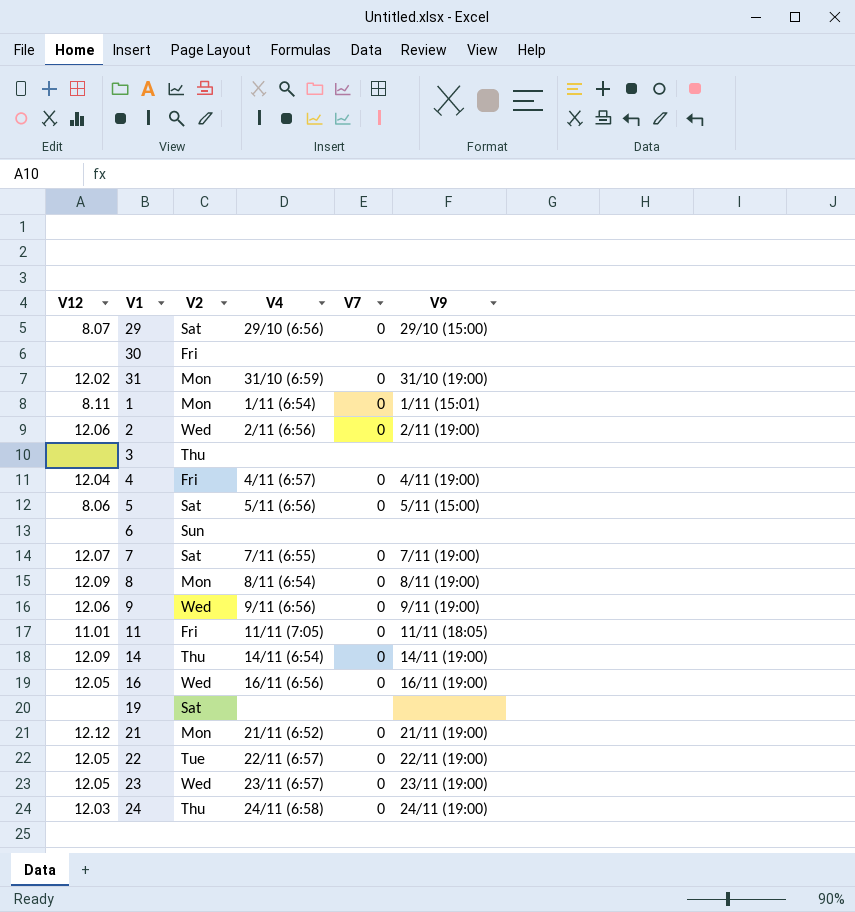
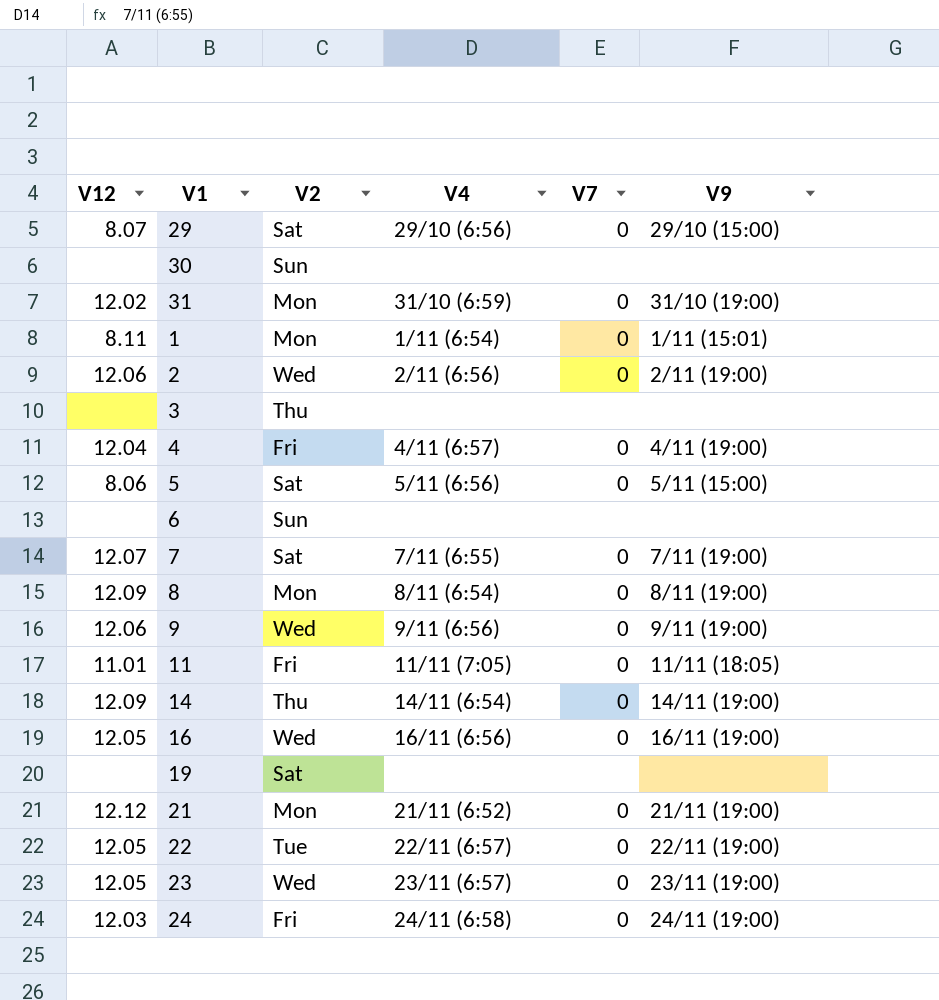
30 | V2: Fri -> Sun
24 | V2: Thu -> Fri

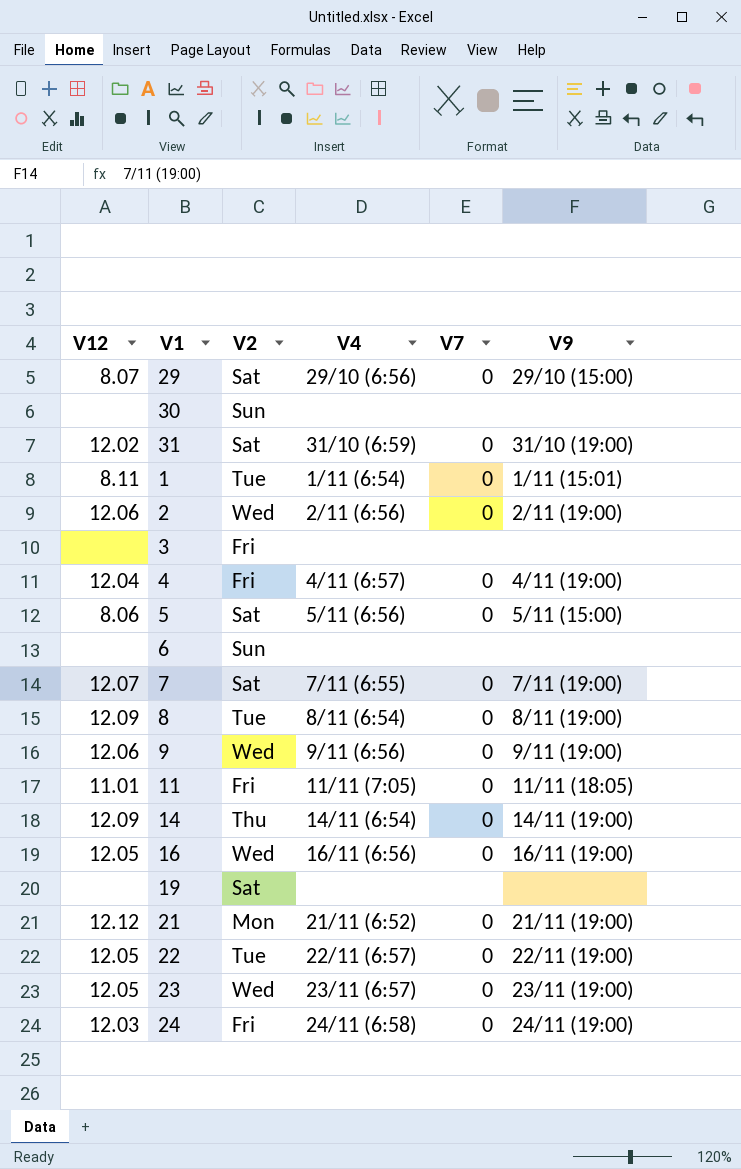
31 | V2: Mon -> Sat
1 | V2: Mon -> Tue
3 | V2: Thu -> Fri
8 | V2: Mon -> Tue

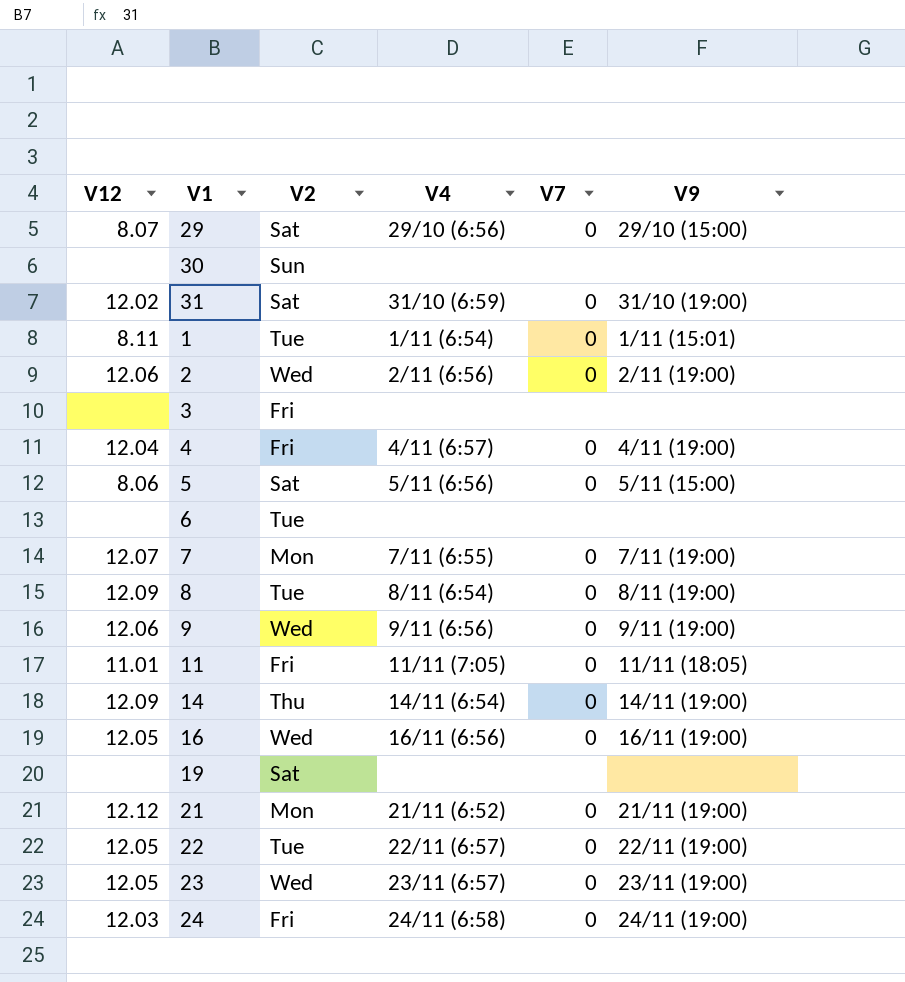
6 | V2: Sun -> Tue
7 | V2: Sat -> Mon

